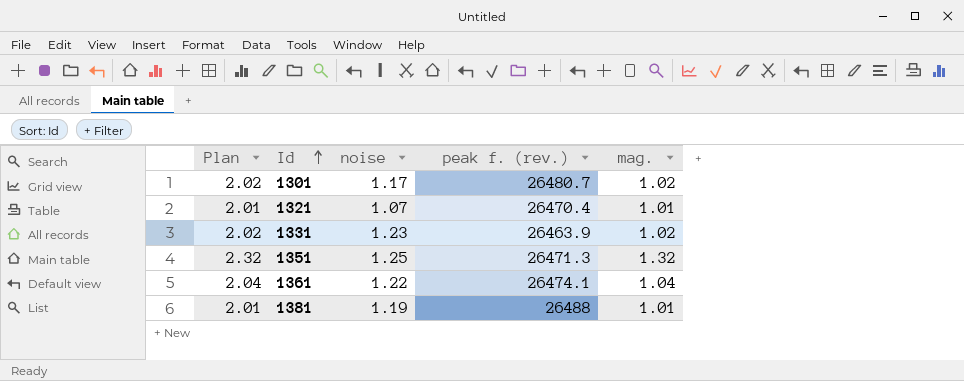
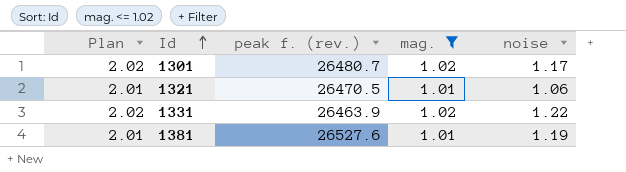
filter: none -> mag. <= 1.02
column noise | position: 3 -> 5
1321 | peak f. (rev.): 26470.4 -> 26470.5
1321 | noise: 1.07 -> 1.06
1331 | noise: 1.23 -> 1.22
1381 | peak f. (rev.): 26488 -> 26527.6

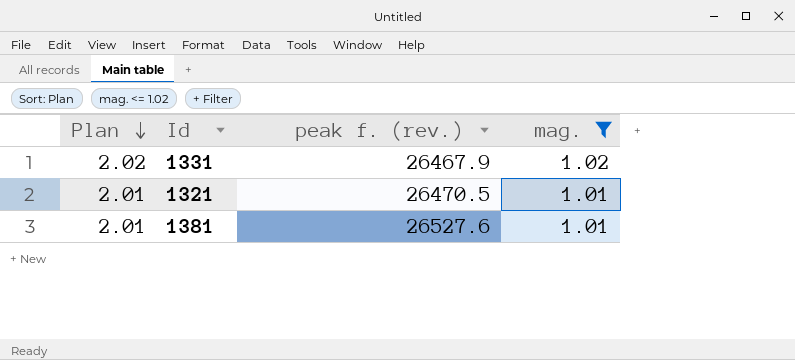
row order: Id ascending -> Plan descending
column noise | position: 5 -> none
row 1301: 2.02 | 26480.7 | 1.02 | 1.17 -> none
1331 | peak f. (rev.): 26463.9 -> 26467.9

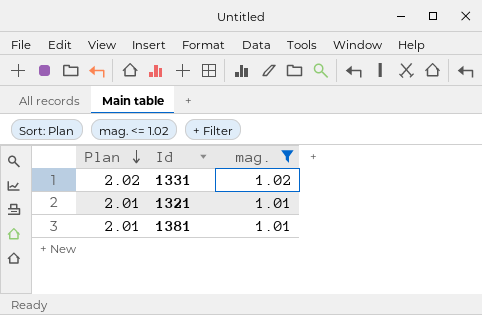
column peak f. (rev.) | position: 3 -> none

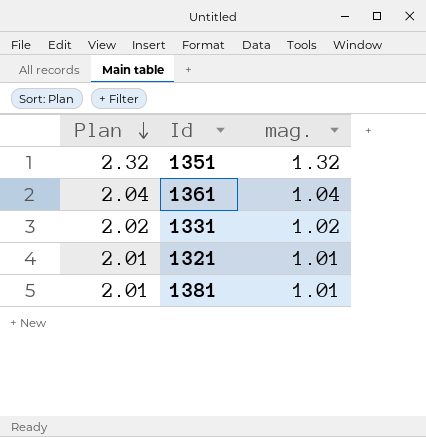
filter: mag. <= 1.02 -> none

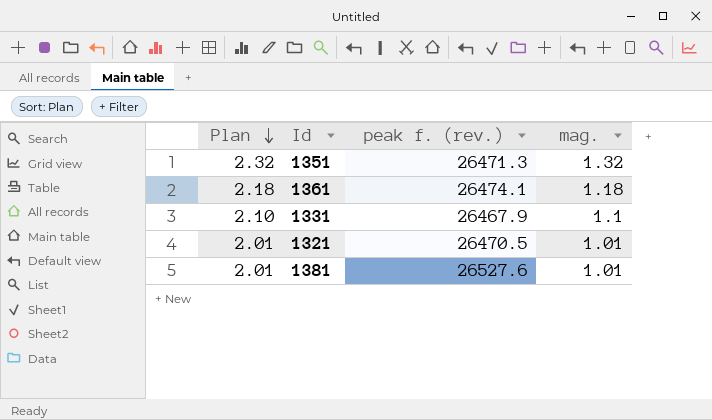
column peak f. (rev.) | position: none -> 3
1361 | Plan: 2.04 -> 2.18
1361 | mag.: 1.04 -> 1.18
1331 | Plan: 2.02 -> 2.10
1331 | mag.: 1.02 -> 1.1

